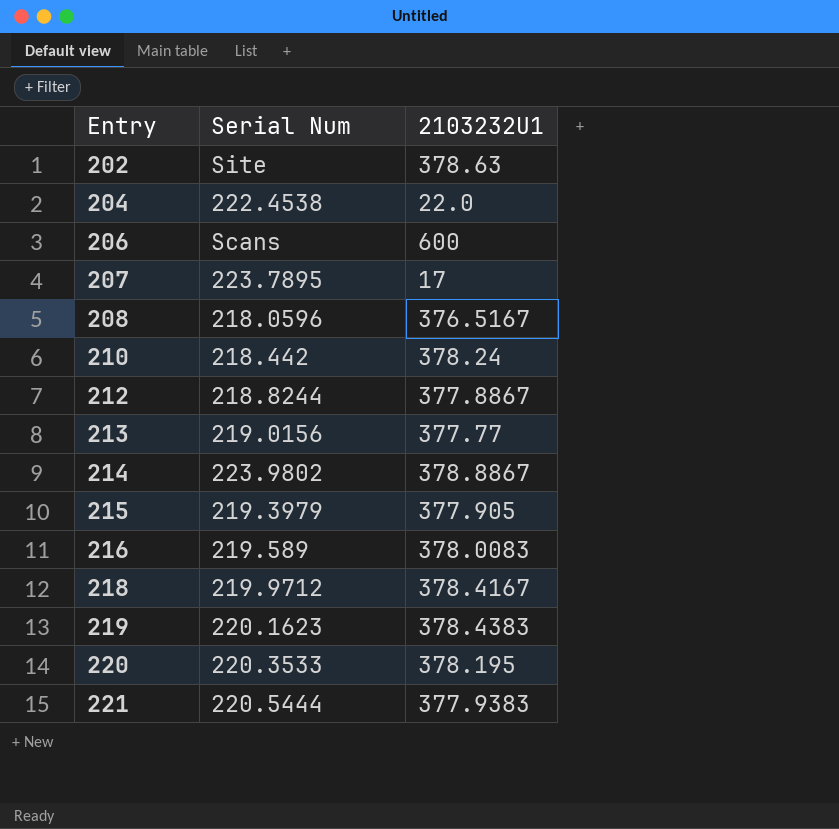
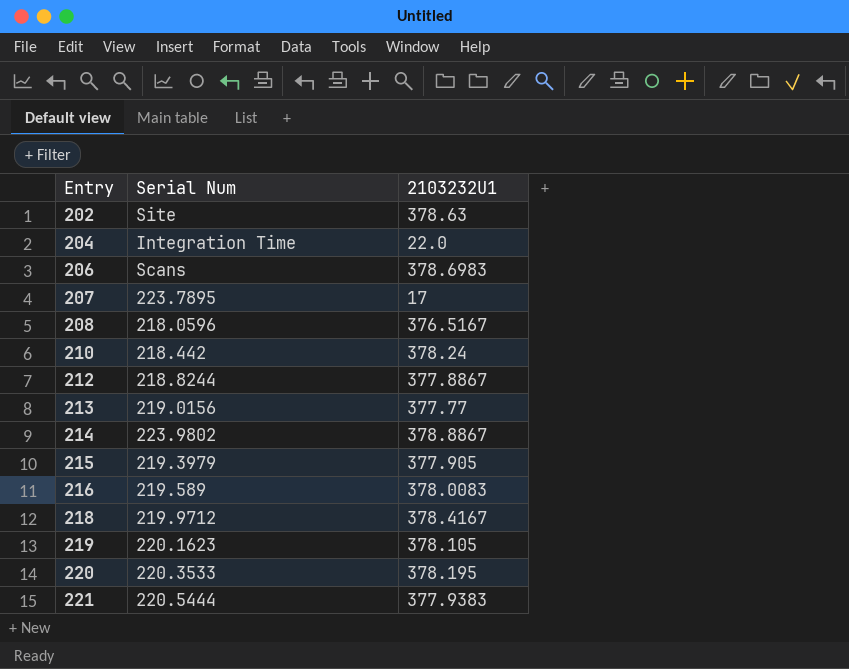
204 | Serial Num: 222.4538 -> Integration Time
206 | 2103232U1: 600 -> 378.6983
219 | 2103232U1: 378.4383 -> 378.105

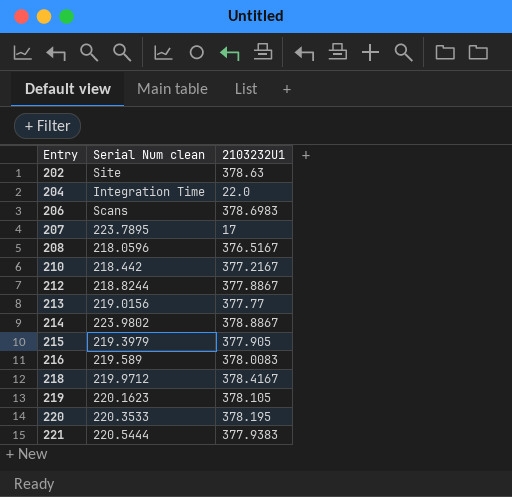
column name: Serial Num -> Serial Num clean
210 | 2103232U1: 378.24 -> 377.2167

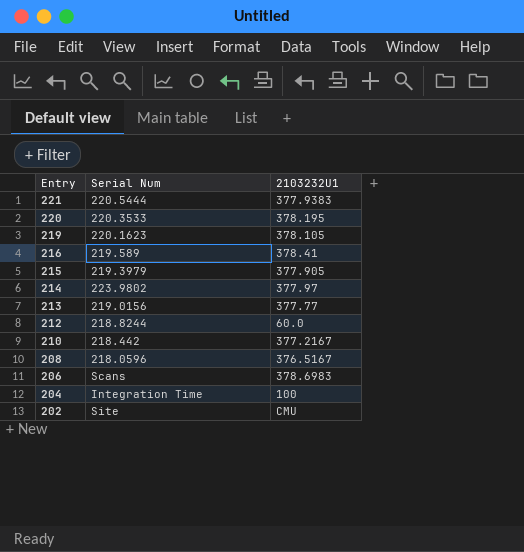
row order: Entry ascending -> Entry descending
column name: Serial Num clean -> Serial Num
row 207: 223.7895 | 17 -> none
row 218: 219.9712 | 378.4167 -> none
216 | 2103232U1: 378.0083 -> 378.41
214 | 2103232U1: 378.8867 -> 377.97
212 | 2103232U1: 377.8867 -> 60.0
204 | 2103232U1: 22.0 -> 100
202 | 2103232U1: 378.63 -> CMU

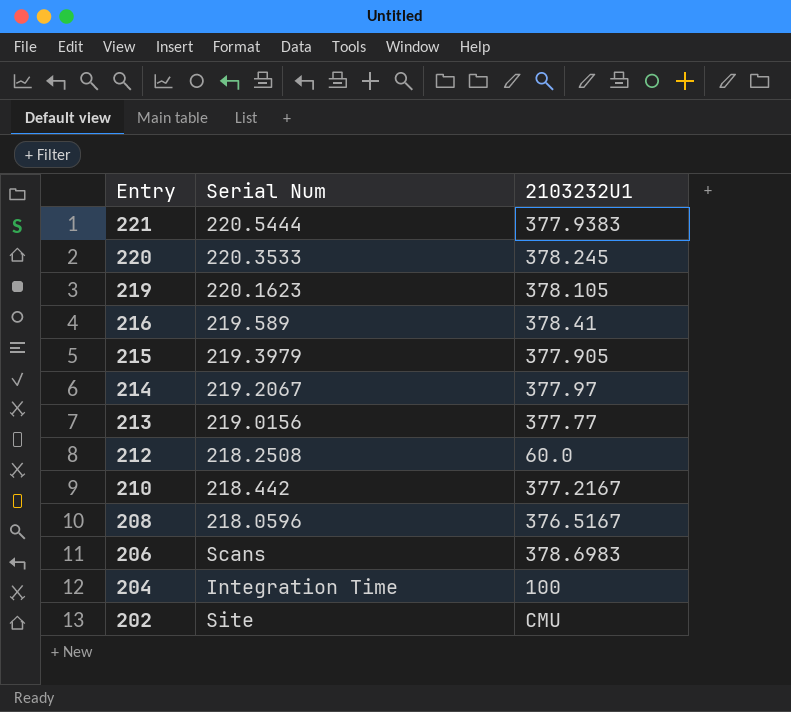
220 | 2103232U1: 378.195 -> 378.245
214 | Serial Num: 223.9802 -> 219.2067
212 | Serial Num: 218.8244 -> 218.2508

